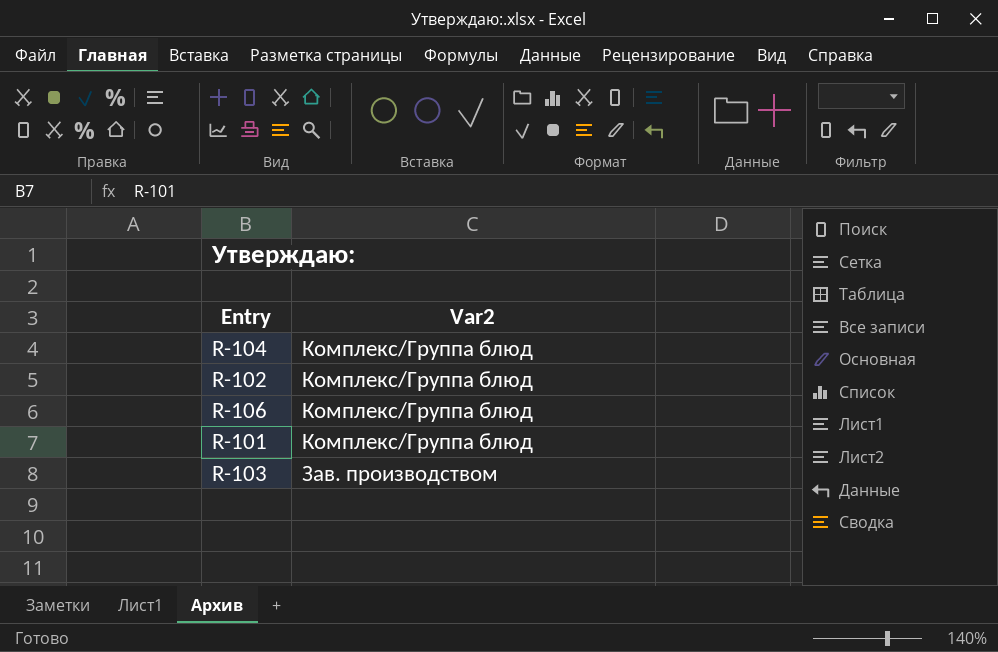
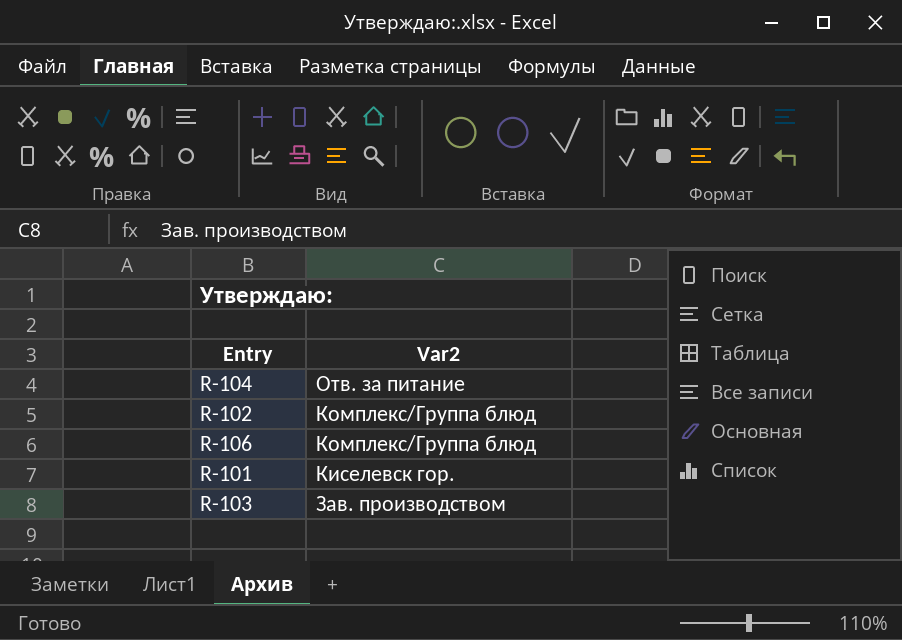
R-104 | Var2: Комплекс/Группа блюд -> Отв. за питание
R-101 | Var2: Комплекс/Группа блюд -> Киселевск гор.

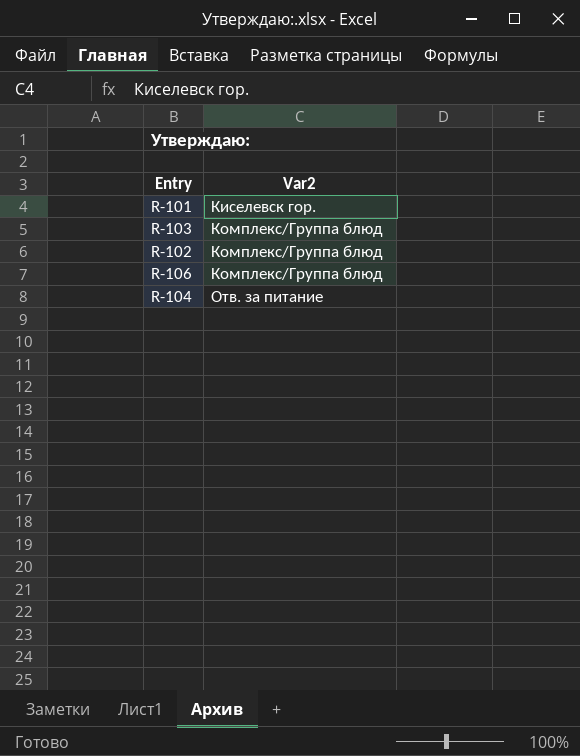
row order: Var2 descending -> Var2 ascending
R-103 | Var2: Зав. производством -> Комплекс/Группа блюд

